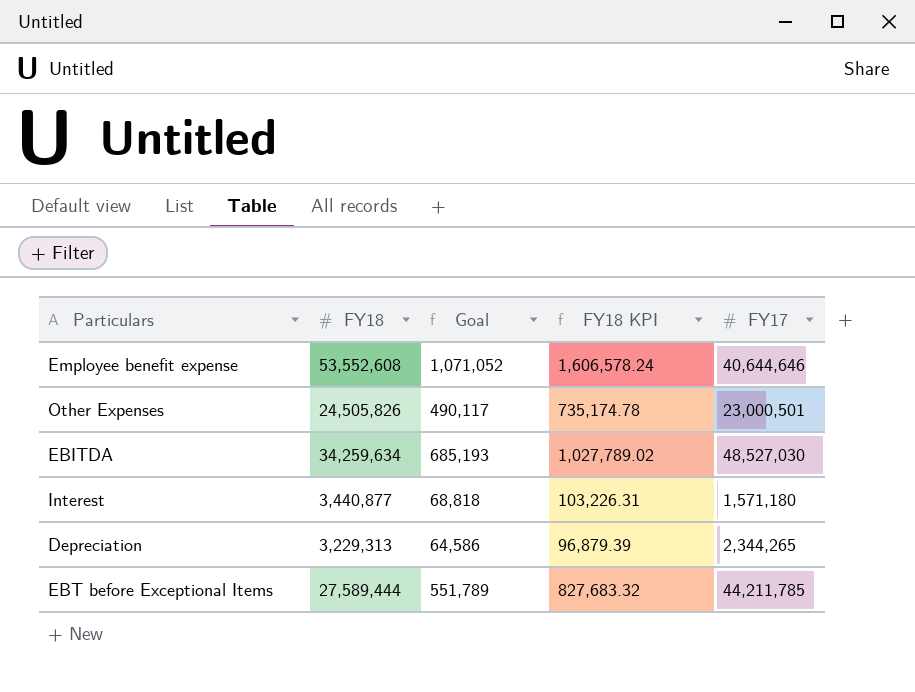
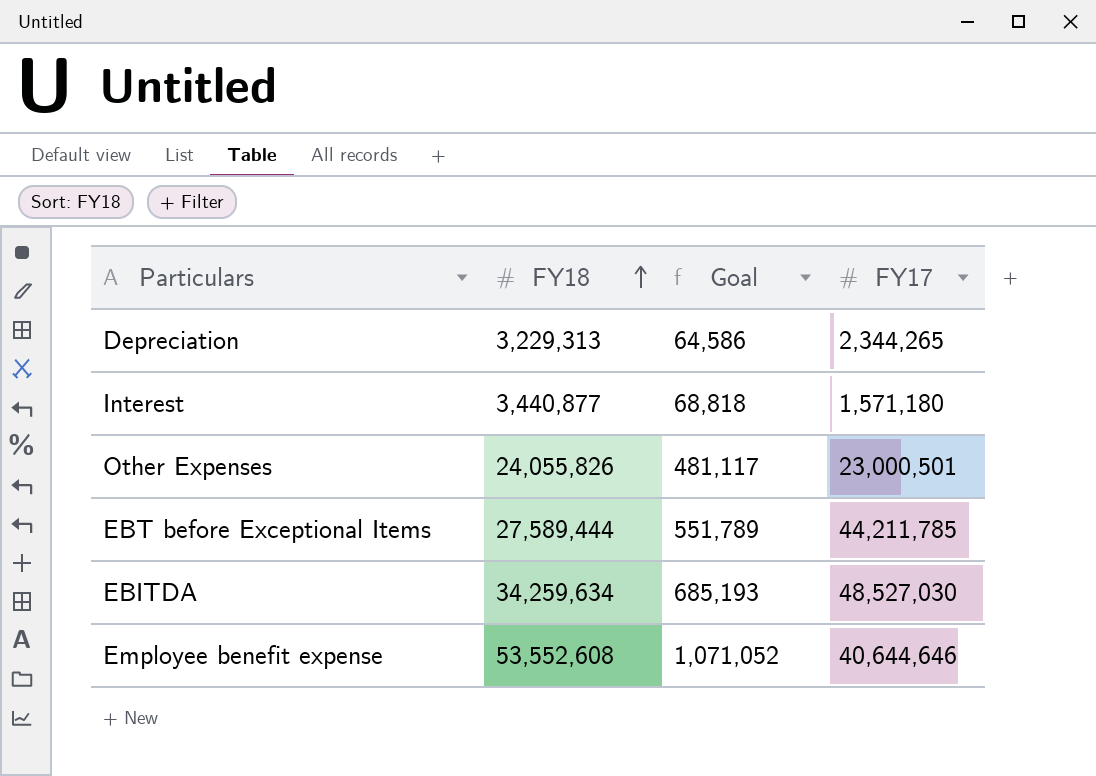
row order: none -> FY18 ascending
column FY18 KPI | formula: [FY18] * 0.03 -> none
Other Expenses | FY18: 24,505,826 -> 24,055,826
Other Expenses | Goal: 490,117 -> 481,117

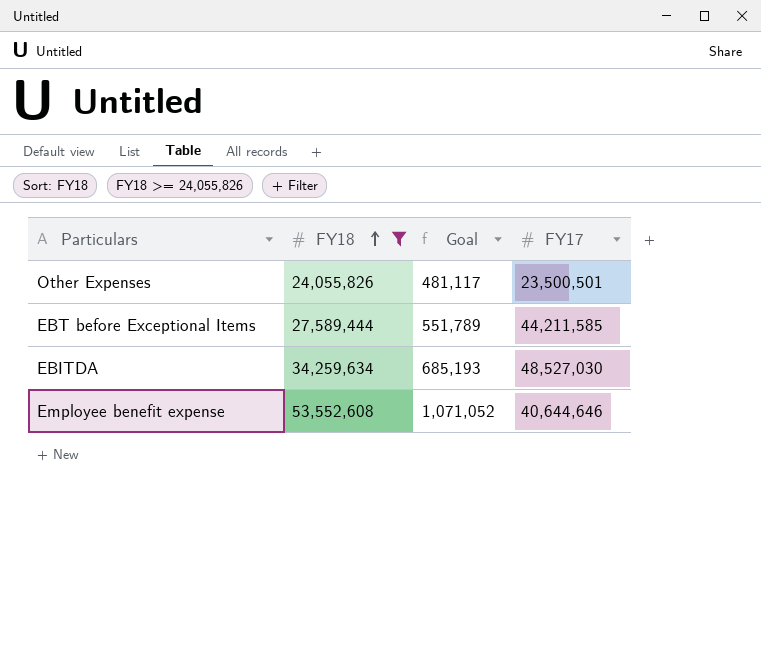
filter: none -> FY18 >= 24,055,826
Other Expenses | FY17: 23,000,501 -> 23,500,501
EBT before Exceptional Items | FY17: 44,211,785 -> 44,211,585

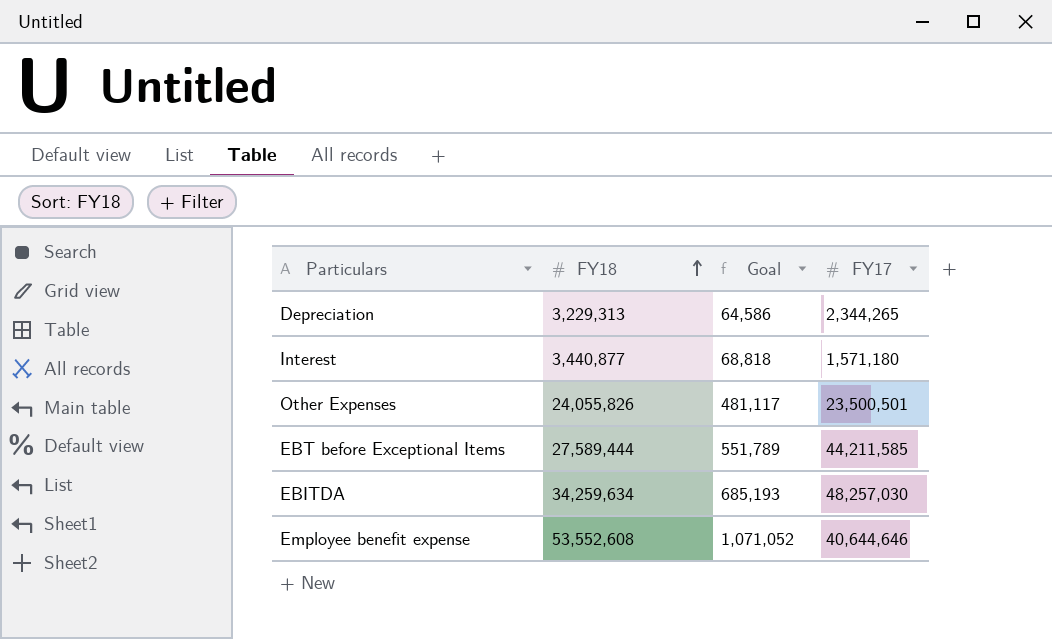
filter: FY18 >= 24,055,826 -> none
EBITDA | FY17: 48,527,030 -> 48,257,030

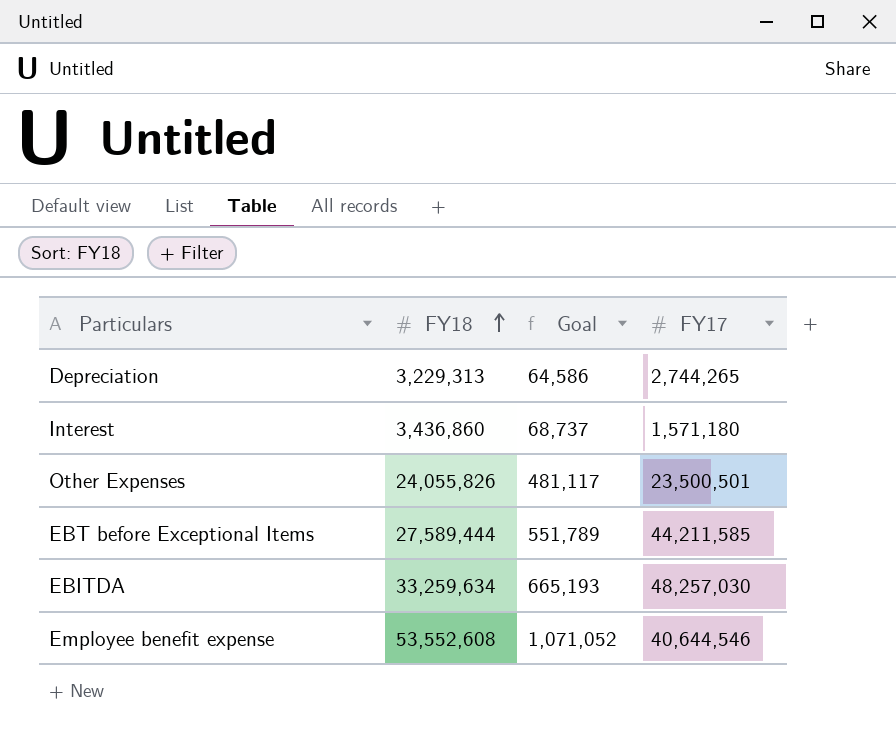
Depreciation | FY17: 2,344,265 -> 2,744,265
Interest | FY18: 3,440,877 -> 3,436,860
Interest | Goal: 68,818 -> 68,737
EBITDA | FY18: 34,259,634 -> 33,259,634
EBITDA | Goal: 685,193 -> 665,193
Employee benefit expense | FY17: 40,644,646 -> 40,644,546

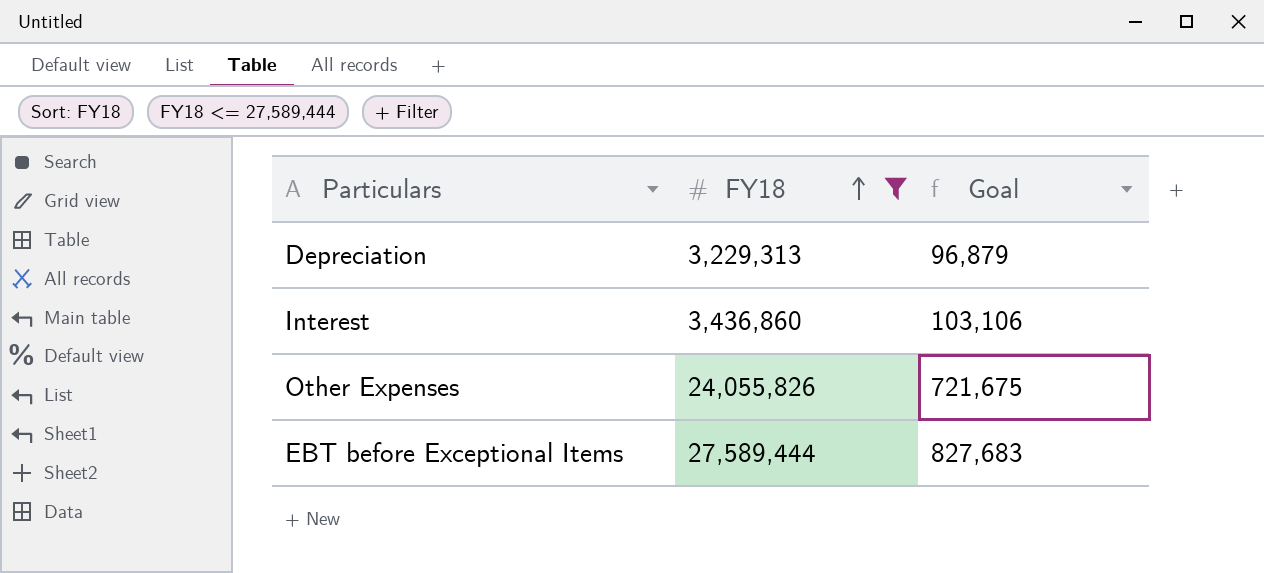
filter: none -> FY18 <= 27,589,444
column FY17 | position: 4 -> none
column Goal | formula: [FY18] * 0.02 -> [FY18] * 0.03

